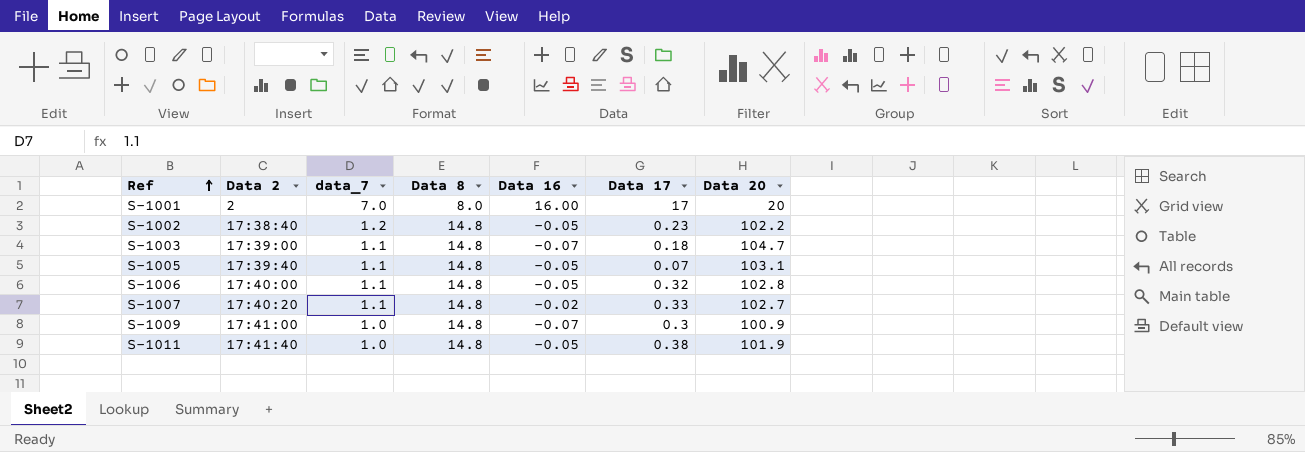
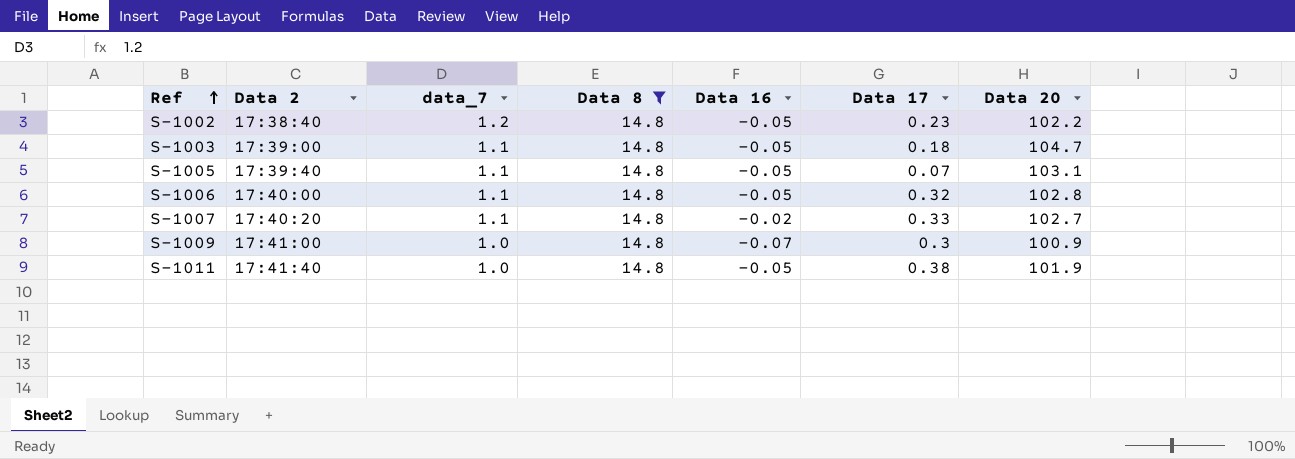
filter: none -> Data 8 = 14.8
S-1003 | Data 16: -0.07 -> -0.05

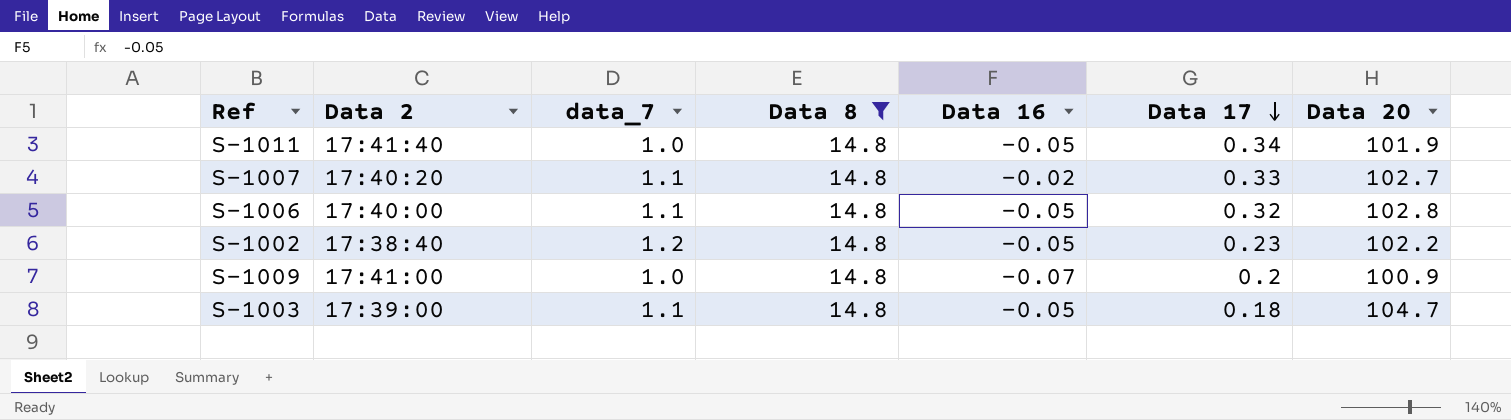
row order: Ref ascending -> Data 17 descending
row S-1005: 17:39:40 | 1.1 | 14.8 | -0.05 | 0.07 | 103.1 -> none
S-1011 | Data 17: 0.38 -> 0.34
S-1009 | Data 17: 0.3 -> 0.2

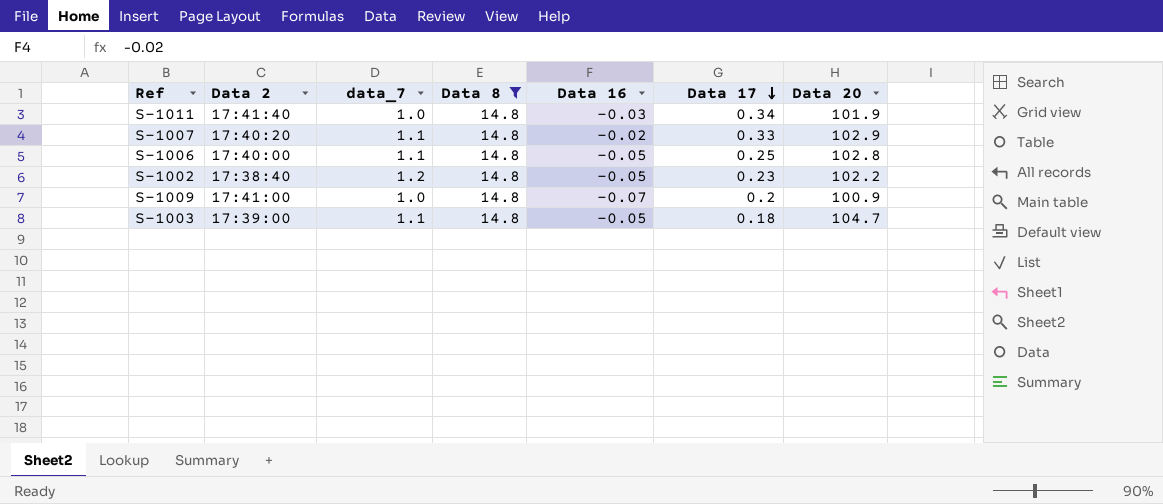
S-1011 | Data 16: -0.05 -> -0.03
S-1007 | Data 20: 102.7 -> 102.9
S-1006 | Data 17: 0.32 -> 0.25

